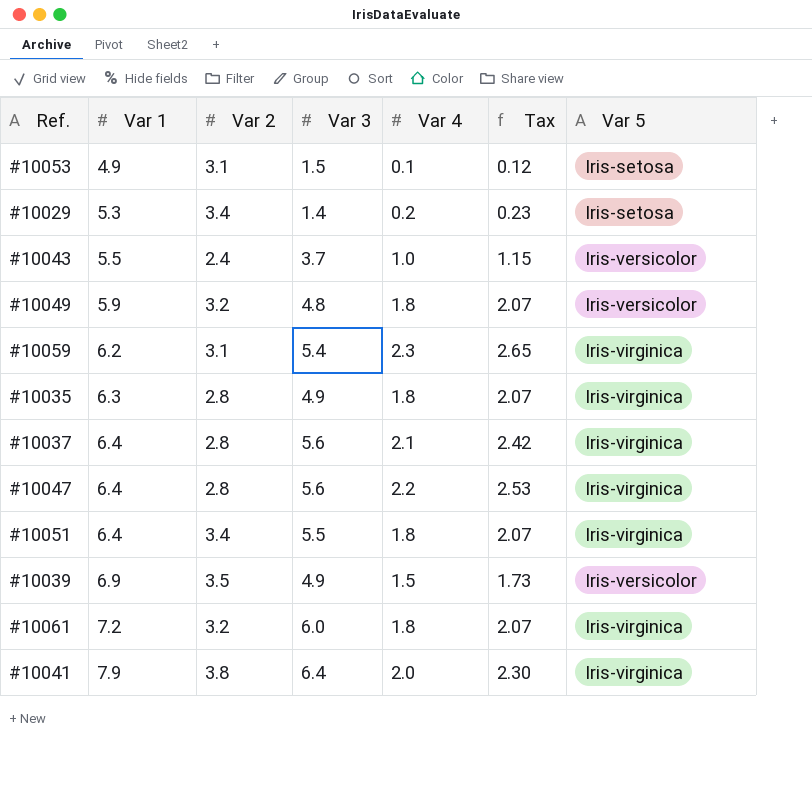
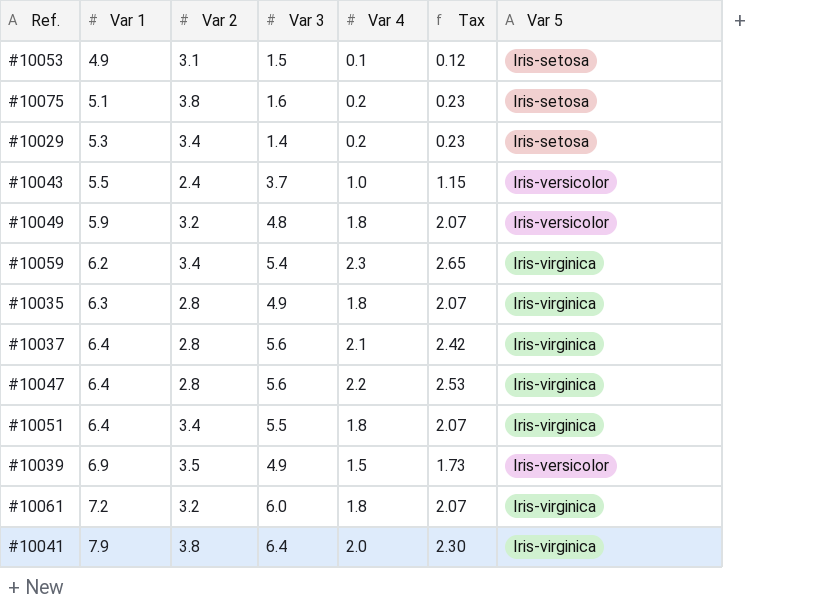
row #10075: none -> 5.1 | 3.8 | 1.6 | 0.2 | 0.23 | Iris-setosa
#10059 | Var 2: 3.1 -> 3.4

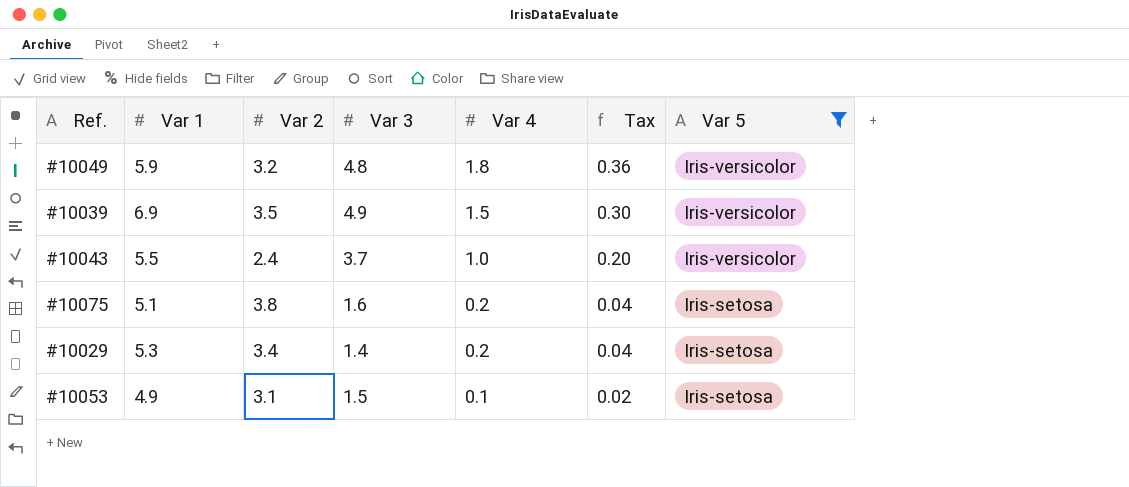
filter: none -> Var 5 != Iris-virginica
row order: Var 1 ascending -> Var 4 descending
column Tax | formula: [Var 4] * 1.15 -> [Var 4] * 0.2

